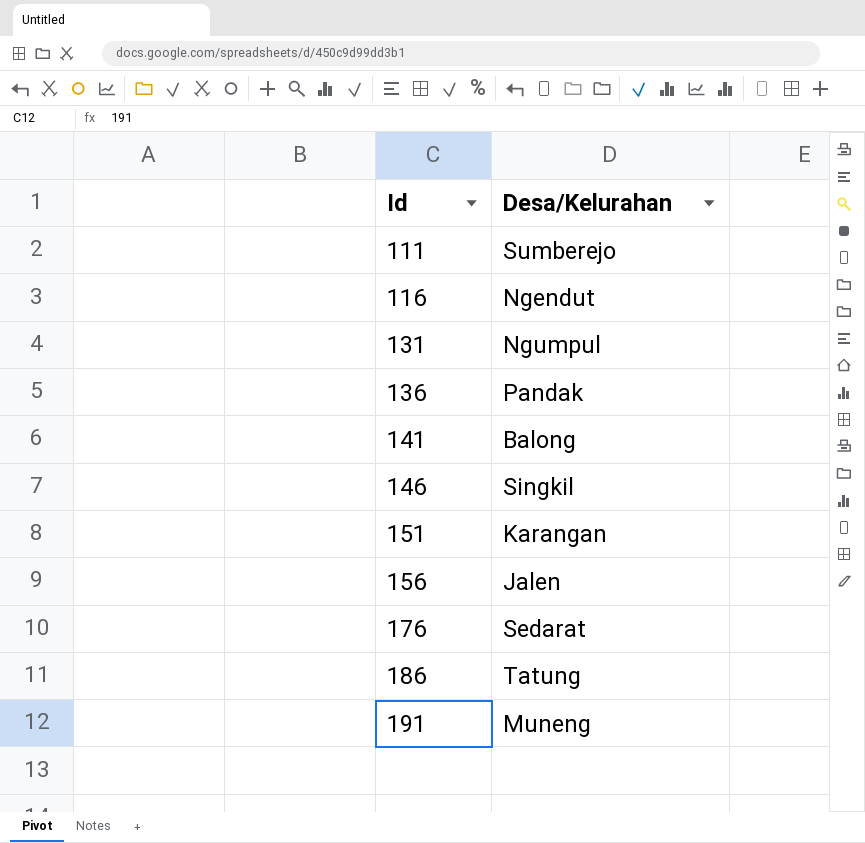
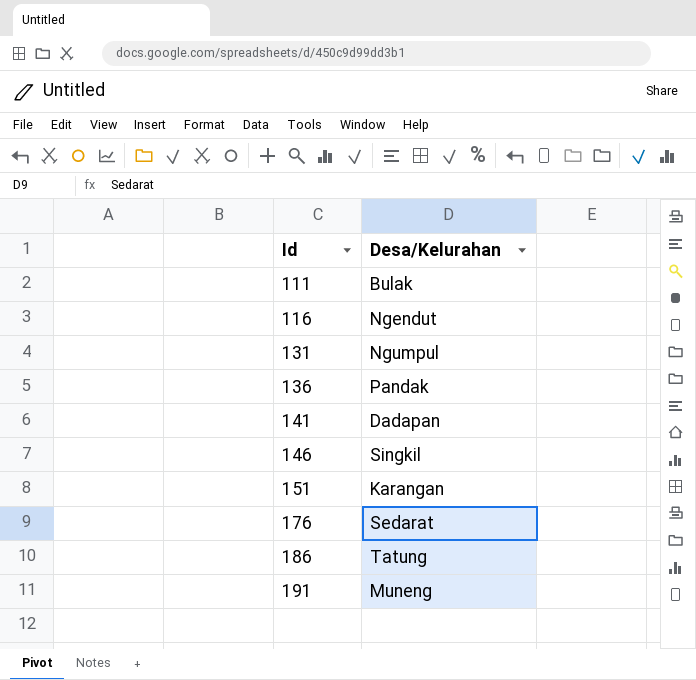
row 156: Jalen -> none
111 | Desa/Kelurahan: Sumberejo -> Bulak
141 | Desa/Kelurahan: Balong -> Dadapan

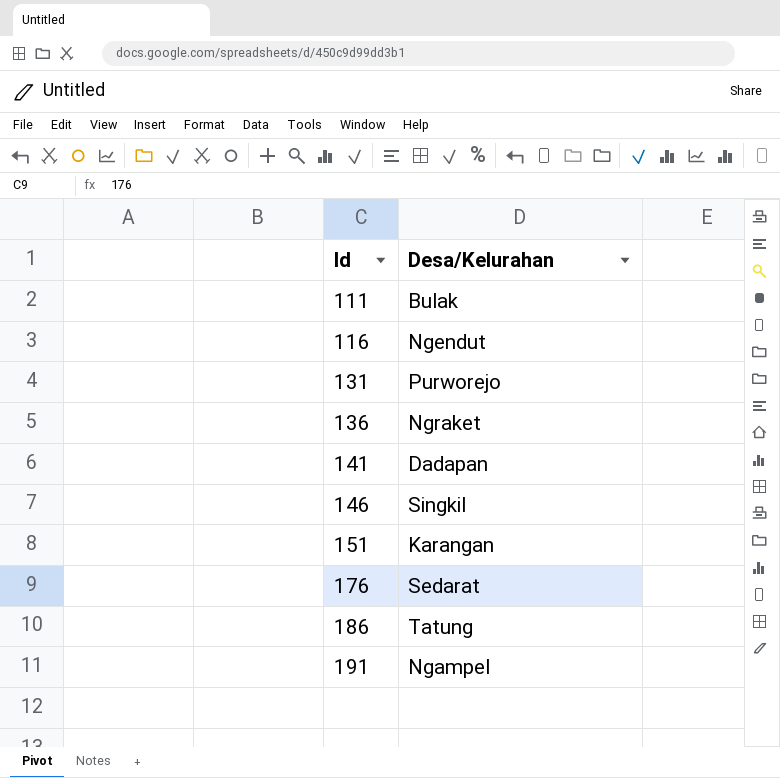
131 | Desa/Kelurahan: Ngumpul -> Purworejo
136 | Desa/Kelurahan: Pandak -> Ngraket
191 | Desa/Kelurahan: Muneng -> Ngampel

